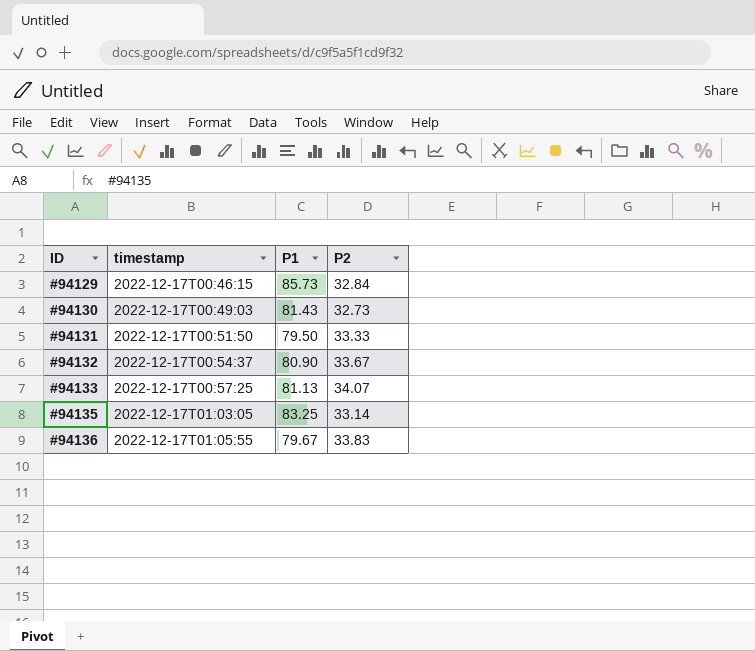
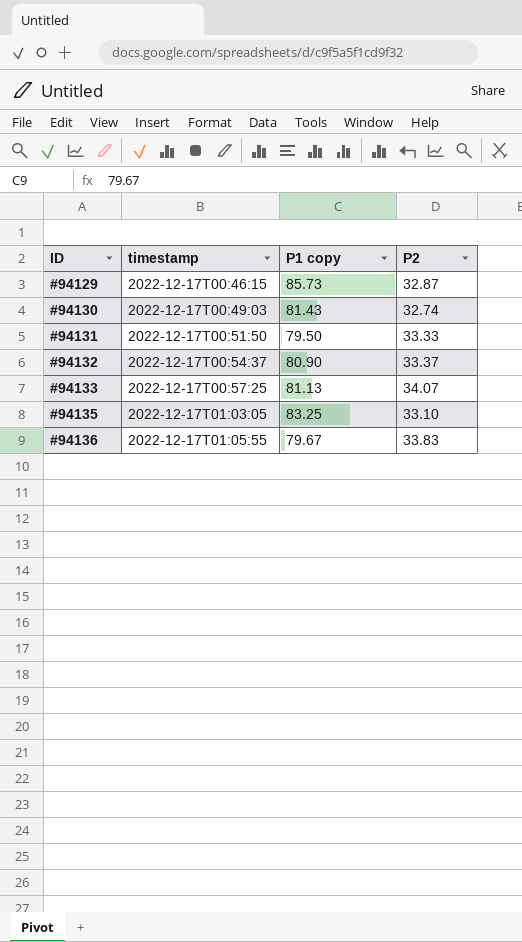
column name: P1 -> P1 copy
#94129 | P2: 32.84 -> 32.87
#94130 | P2: 32.73 -> 32.74
#94132 | P2: 33.67 -> 33.37
#94135 | P2: 33.14 -> 33.10

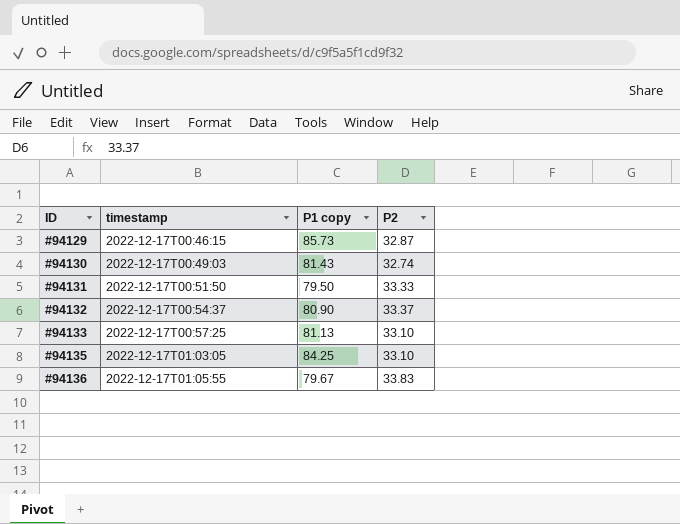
#94133 | P2: 34.07 -> 33.10
#94135 | P1 copy: 83.25 -> 84.25

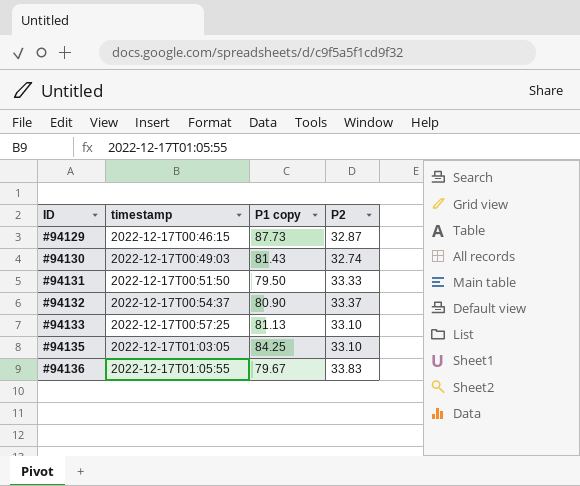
#94129 | P1 copy: 85.73 -> 87.73

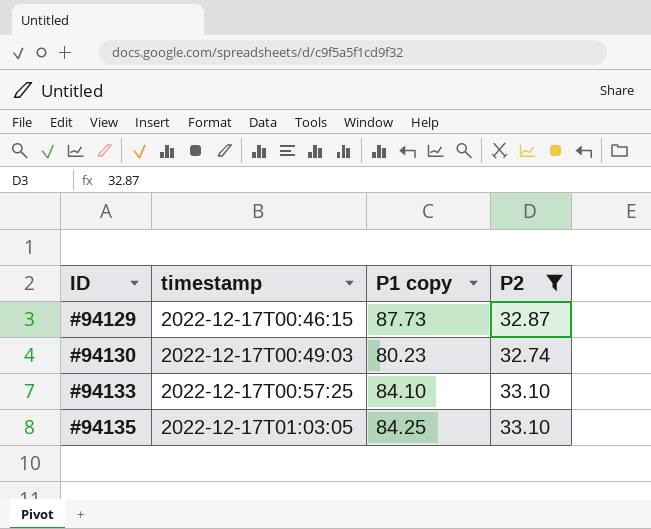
filter: none -> P2 <= 33.10
#94130 | P1 copy: 81.43 -> 80.23
#94133 | P1 copy: 81.13 -> 84.10

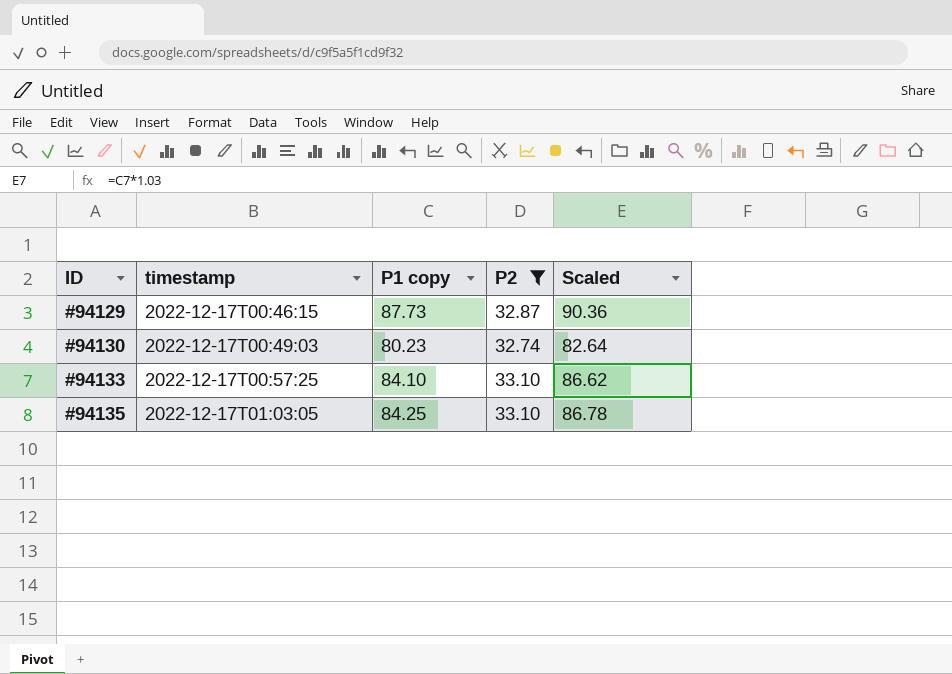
column Scaled | formula: none -> [P1 copy] * 1.03

